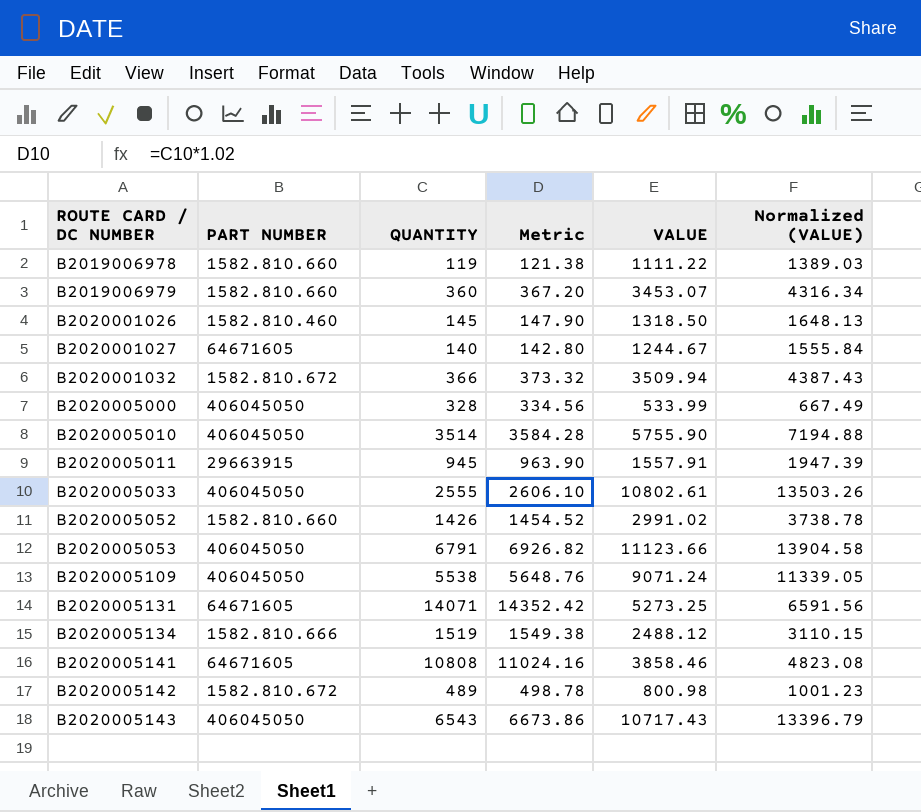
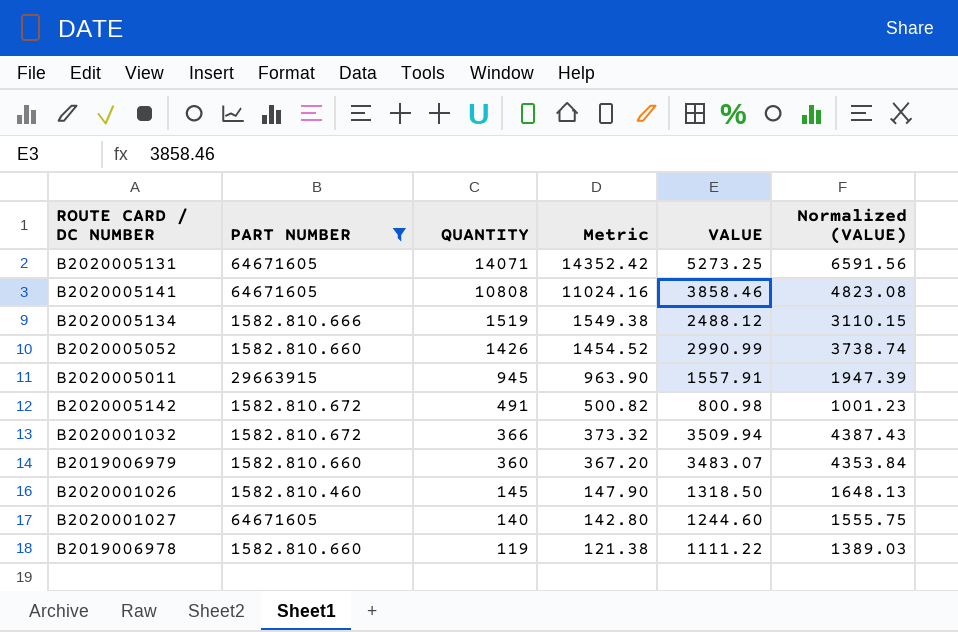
filter: none -> PART NUMBER != 406045050
row order: ROUTE CARD / DC NUMBER ascending -> QUANTITY descending
B2020005052 | VALUE: 2991.02 -> 2990.99
B2020005052 | Normalized (VALUE): 3738.78 -> 3738.74
B2020005142 | QUANTITY: 489 -> 491
B2020005142 | Metric: 498.78 -> 500.82
B2019006979 | VALUE: 3453.07 -> 3483.07
B2019006979 | Normalized (VALUE): 4316.34 -> 4353.84
B2020001027 | VALUE: 1244.67 -> 1244.60
B2020001027 | Normalized (VALUE): 1555.84 -> 1555.75

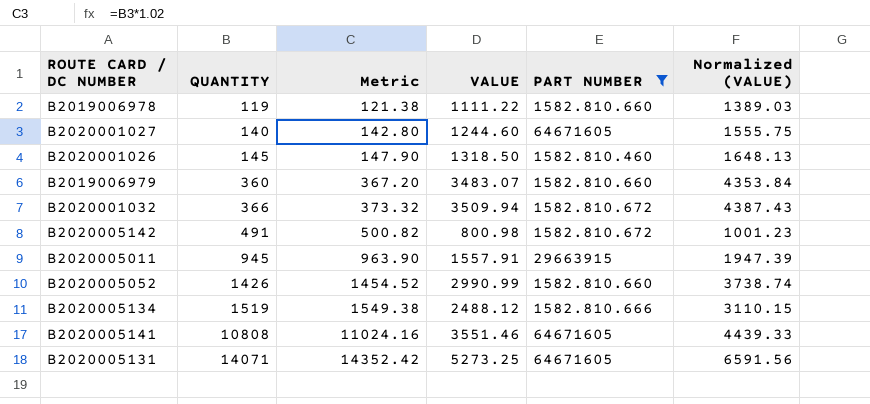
row order: QUANTITY descending -> QUANTITY ascending
column PART NUMBER | position: 2 -> 5
B2020005141 | VALUE: 3858.46 -> 3551.46
B2020005141 | Normalized (VALUE): 4823.08 -> 4439.33

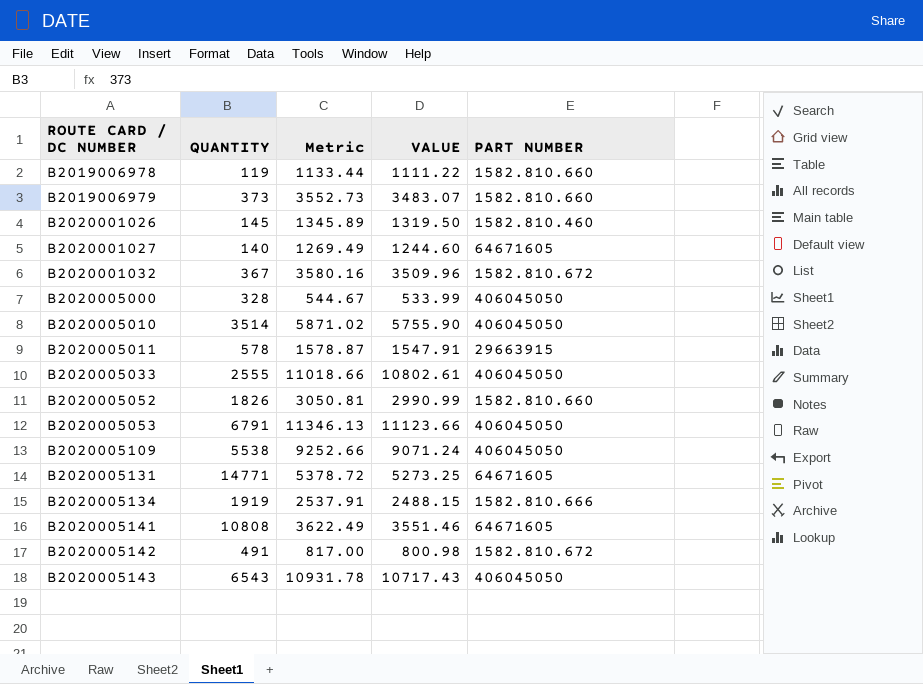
filter: PART NUMBER != 406045050 -> none
row order: QUANTITY ascending -> ROUTE CARD / DC NUMBER ascending
column Normalized (VALUE) | formula: [VALUE] * 1.25 -> none
column Metric | formula: [QUANTITY] * 1.02 -> [VALUE] * 1.02
B2019006979 | QUANTITY: 360 -> 373
B2020001026 | VALUE: 1318.50 -> 1319.50
B2020001032 | QUANTITY: 366 -> 367
B2020001032 | VALUE: 3509.94 -> 3509.96
B2020005011 | QUANTITY: 945 -> 578
B2020005011 | VALUE: 1557.91 -> 1547.91
B2020005052 | QUANTITY: 1426 -> 1826
B2020005131 | QUANTITY: 14071 -> 14771
B2020005134 | QUANTITY: 1519 -> 1919
B2020005134 | VALUE: 2488.12 -> 2488.15

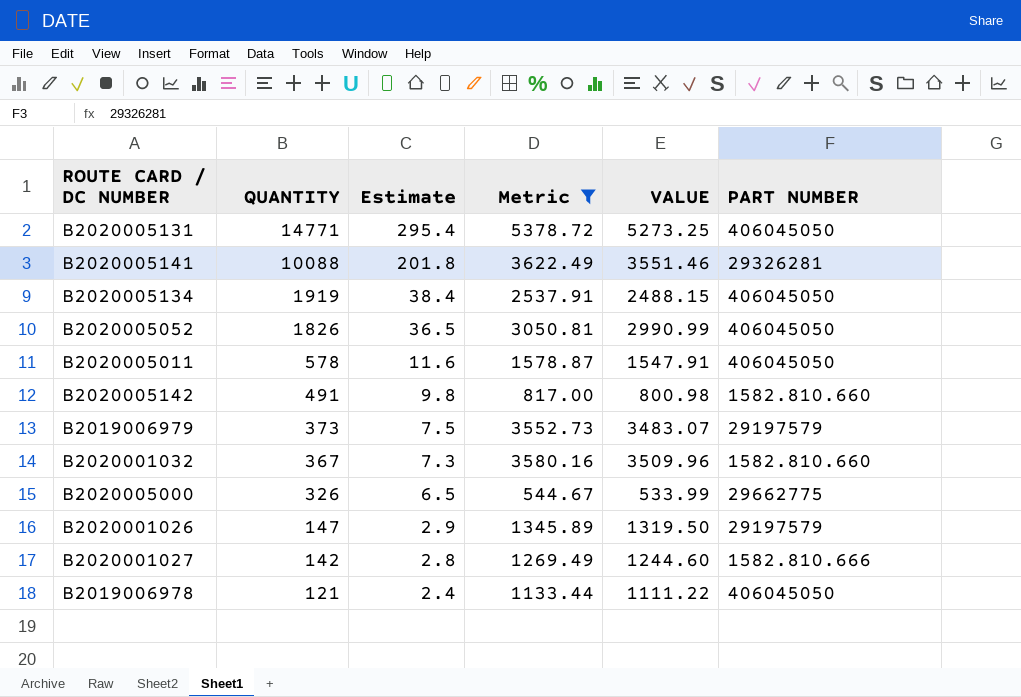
filter: none -> Metric <= 5378.72
row order: ROUTE CARD / DC NUMBER ascending -> QUANTITY descending
column Estimate | formula: none -> [QUANTITY] * 0.02
B2020005131 | PART NUMBER: 64671605 -> 406045050
B2020005141 | QUANTITY: 10808 -> 10088
B2020005141 | PART NUMBER: 64671605 -> 29326281
B2020005134 | PART NUMBER: 1582.810.666 -> 406045050
B2020005052 | PART NUMBER: 1582.810.660 -> 406045050
B2020005011 | PART NUMBER: 29663915 -> 406045050
B2020005142 | PART NUMBER: 1582.810.672 -> 1582.810.660
B2019006979 | PART NUMBER: 1582.810.660 -> 29197579
B2020001032 | PART NUMBER: 1582.810.672 -> 1582.810.660
B2020005000 | QUANTITY: 328 -> 326
B2020005000 | PART NUMBER: 406045050 -> 29662775
B2020001026 | QUANTITY: 145 -> 147
B2020001026 | PART NUMBER: 1582.810.460 -> 29197579
B2020001027 | QUANTITY: 140 -> 142
B2020001027 | PART NUMBER: 64671605 -> 1582.810.666
B2019006978 | QUANTITY: 119 -> 121
B2019006978 | PART NUMBER: 1582.810.660 -> 406045050

